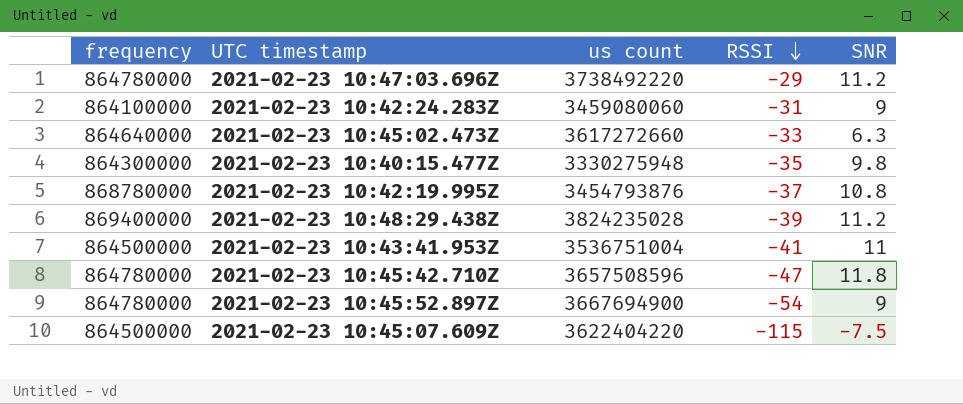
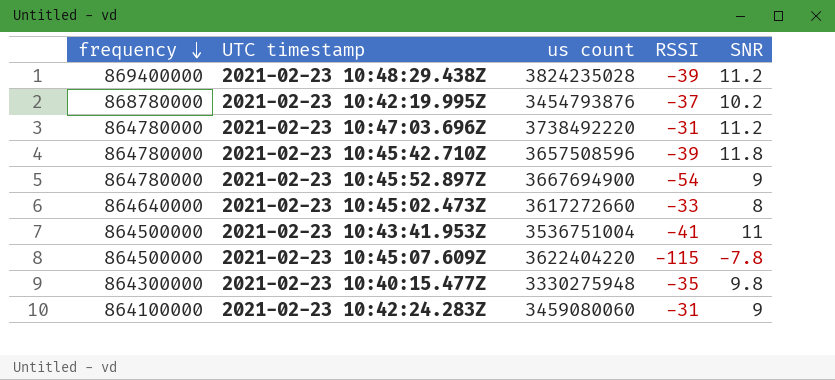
row order: RSSI descending -> frequency descending
2021-02-23 10:42:19.995Z | SNR: 10.8 -> 10.2
2021-02-23 10:47:03.696Z | RSSI: -29 -> -31
2021-02-23 10:45:42.710Z | RSSI: -47 -> -39
2021-02-23 10:45:02.473Z | SNR: 6.3 -> 8
2021-02-23 10:45:07.609Z | SNR: -7.5 -> -7.8

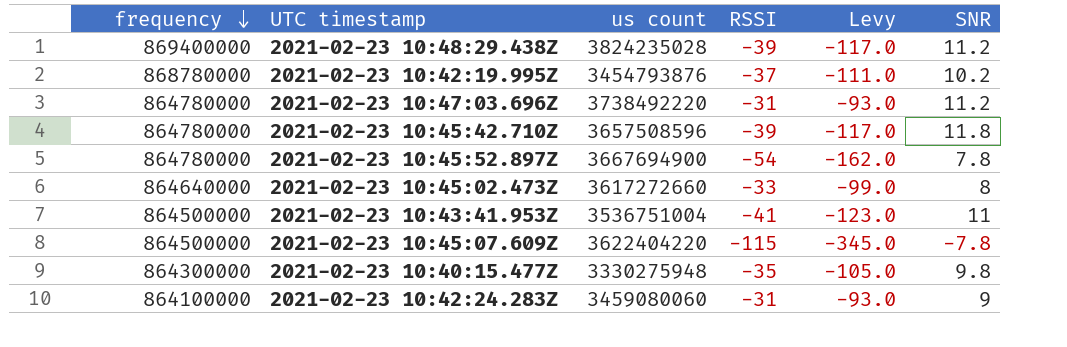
column Levy | formula: none -> [RSSI] * 3
2021-02-23 10:45:52.897Z | SNR: 9 -> 7.8

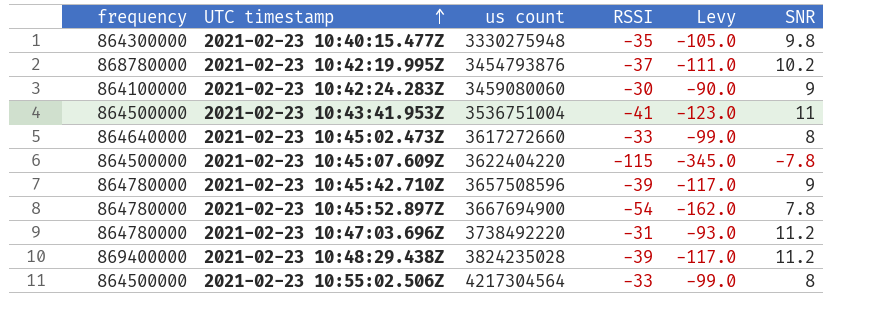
row order: frequency descending -> UTC timestamp ascending
2021-02-23 10:42:24.283Z | RSSI: -31 -> -30
2021-02-23 10:42:24.283Z | Levy: -93.0 -> -90.0
2021-02-23 10:45:42.710Z | SNR: 11.8 -> 9
row 2021-02-23 10:55:02.506Z: none -> 864500000 | 4217304564 | -33 | -99.0 | 8

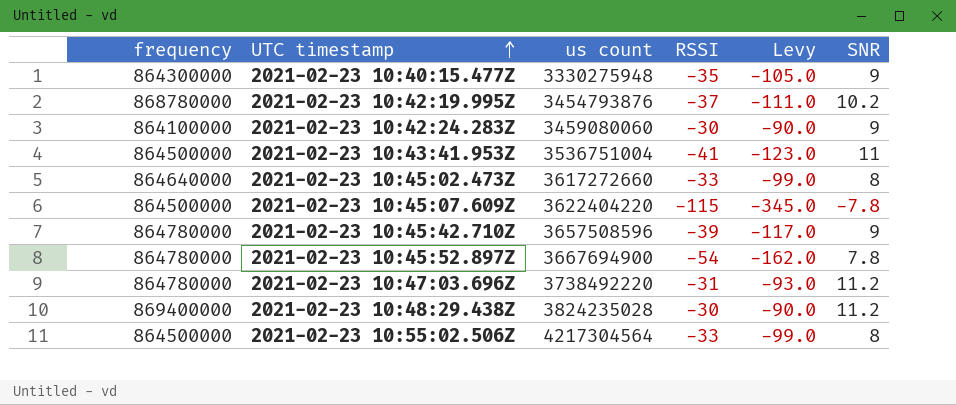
2021-02-23 10:40:15.477Z | SNR: 9.8 -> 9
2021-02-23 10:48:29.438Z | RSSI: -39 -> -30
2021-02-23 10:48:29.438Z | Levy: -117.0 -> -90.0

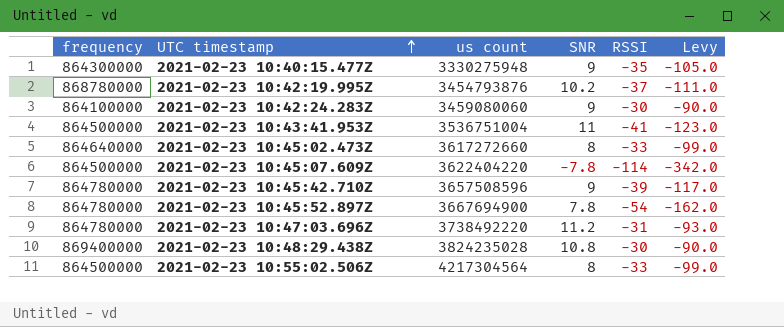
column SNR | position: 6 -> 4
2021-02-23 10:45:07.609Z | RSSI: -115 -> -114
2021-02-23 10:45:07.609Z | Levy: -345.0 -> -342.0
2021-02-23 10:48:29.438Z | SNR: 11.2 -> 10.8

